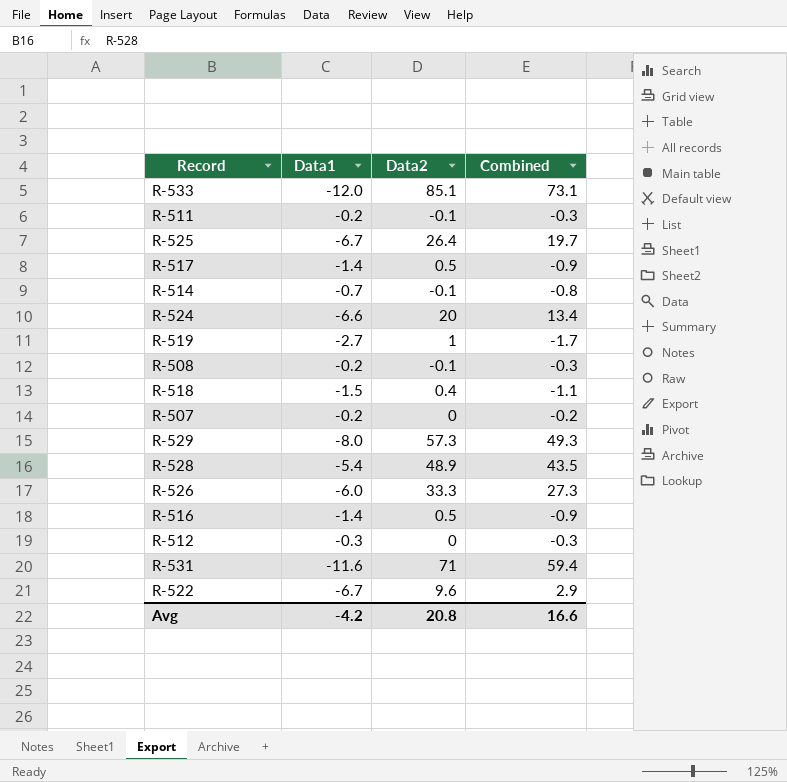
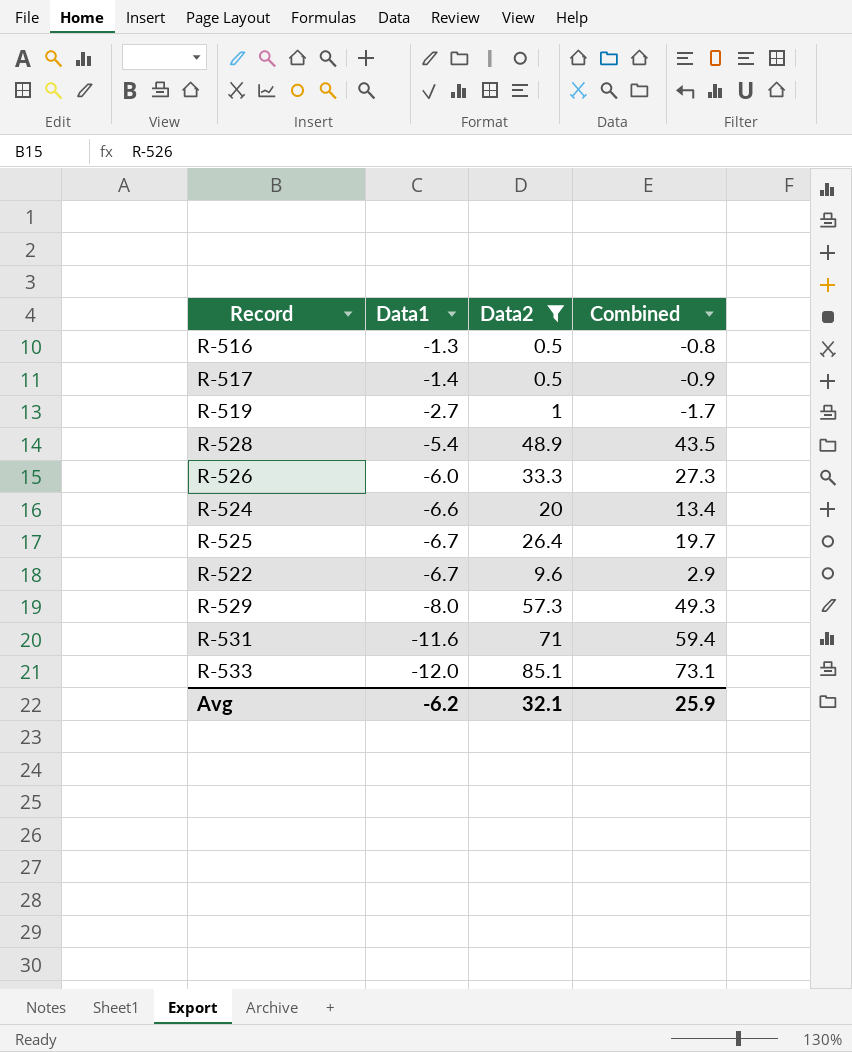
filter: none -> Data2 >= 0.5
row order: none -> Data1 descending
R-516 | Data1: -1.4 -> -1.3
R-516 | Combined: -0.9 -> -0.8
Avg | Data1: -4.2 -> -6.2
Avg | Data2: 20.8 -> 32.1
Avg | Combined: 16.6 -> 25.9

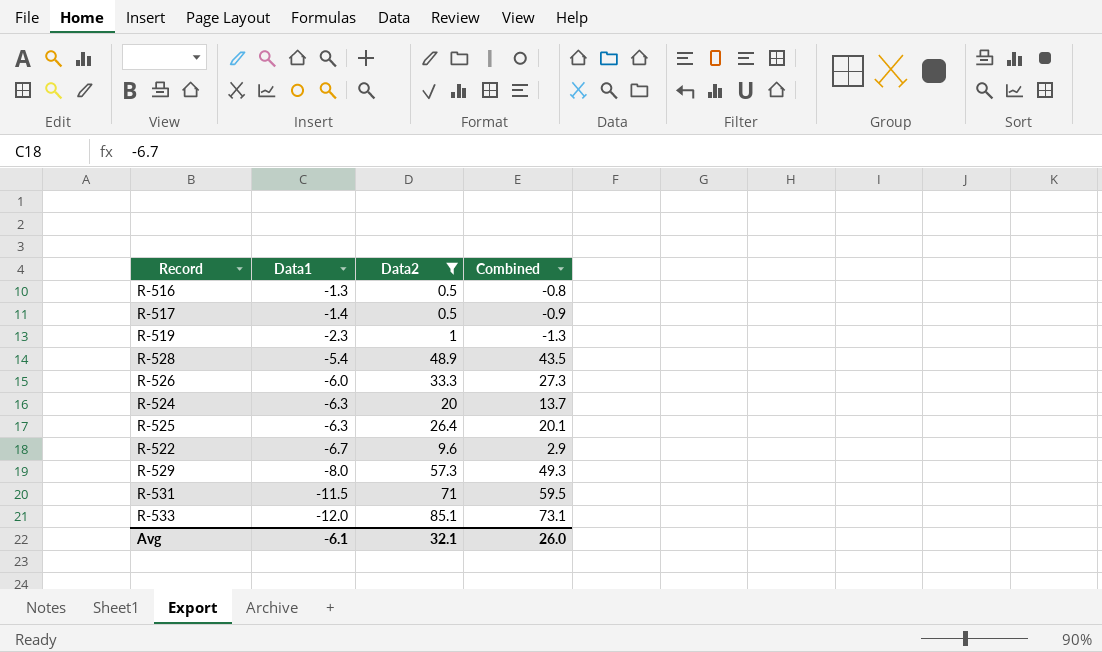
R-519 | Data1: -2.7 -> -2.3
R-519 | Combined: -1.7 -> -1.3
R-524 | Data1: -6.6 -> -6.3
R-524 | Combined: 13.4 -> 13.7
R-525 | Data1: -6.7 -> -6.3
R-525 | Combined: 19.7 -> 20.1
R-531 | Data1: -11.6 -> -11.5
R-531 | Combined: 59.4 -> 59.5
Avg | Data1: -6.2 -> -6.1
Avg | Combined: 25.9 -> 26.0

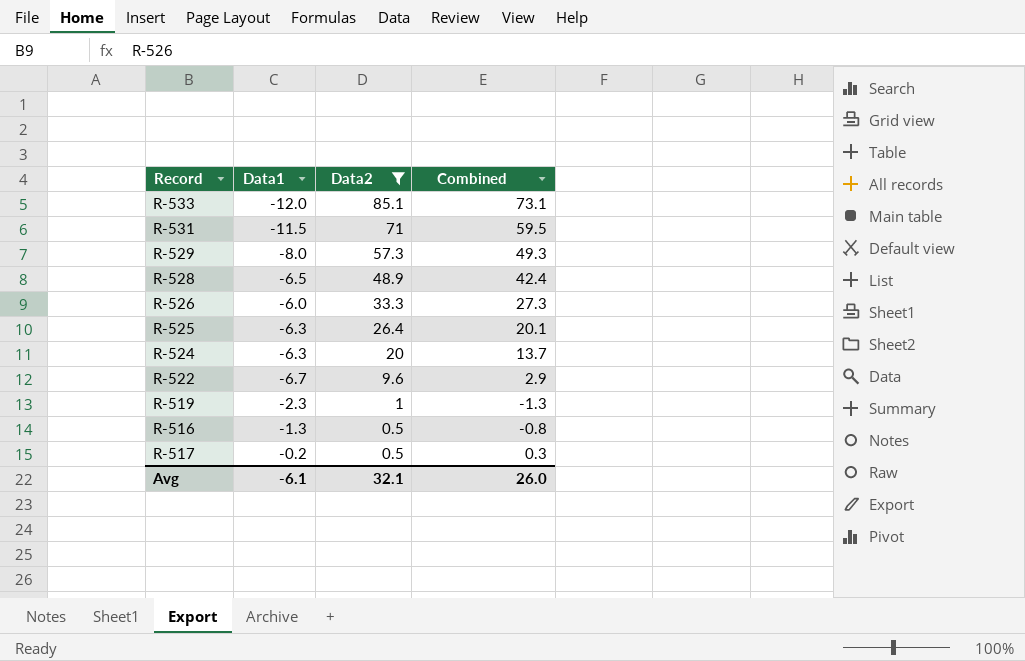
row order: Data1 descending -> Data2 descending
R-528 | Data1: -5.4 -> -6.5
R-528 | Combined: 43.5 -> 42.4
R-517 | Data1: -1.4 -> -0.2
R-517 | Combined: -0.9 -> 0.3

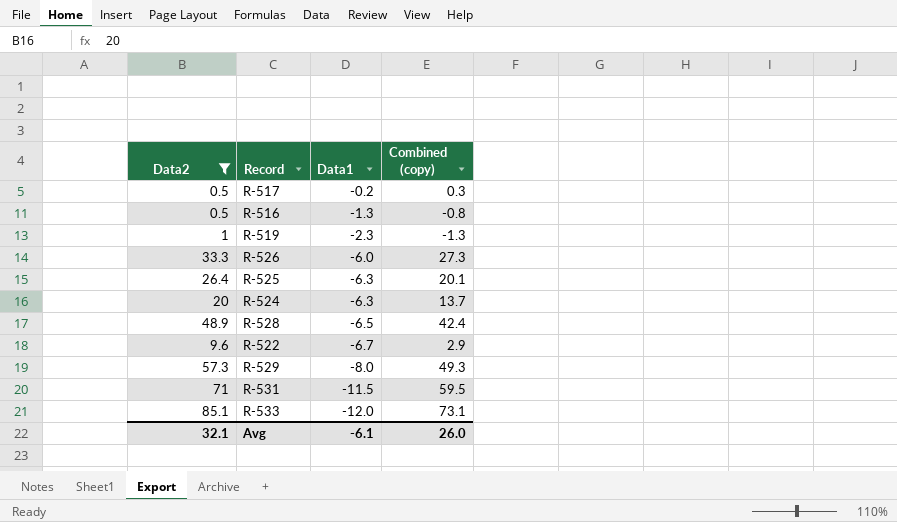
row order: Data2 descending -> Data1 descending
column Data2 | position: 3 -> 1
column name: Combined -> Combined (copy)

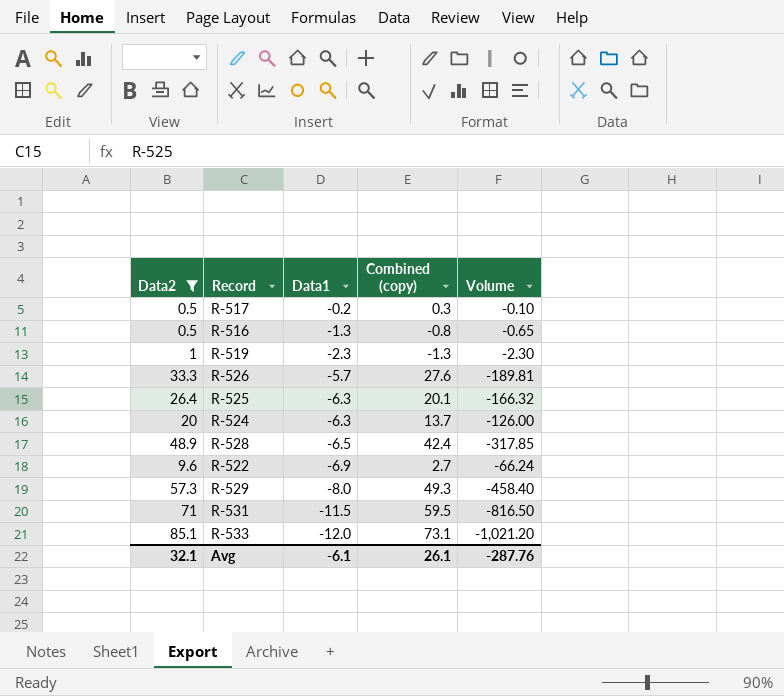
column Volume | formula: none -> [Data2] * [Data1]
R-526 | Data1: -6.0 -> -5.7
R-526 | Combined (copy): 27.3 -> 27.6
R-522 | Data1: -6.7 -> -6.9
R-522 | Combined (copy): 2.9 -> 2.7
Avg | Combined (copy): 26.0 -> 26.1

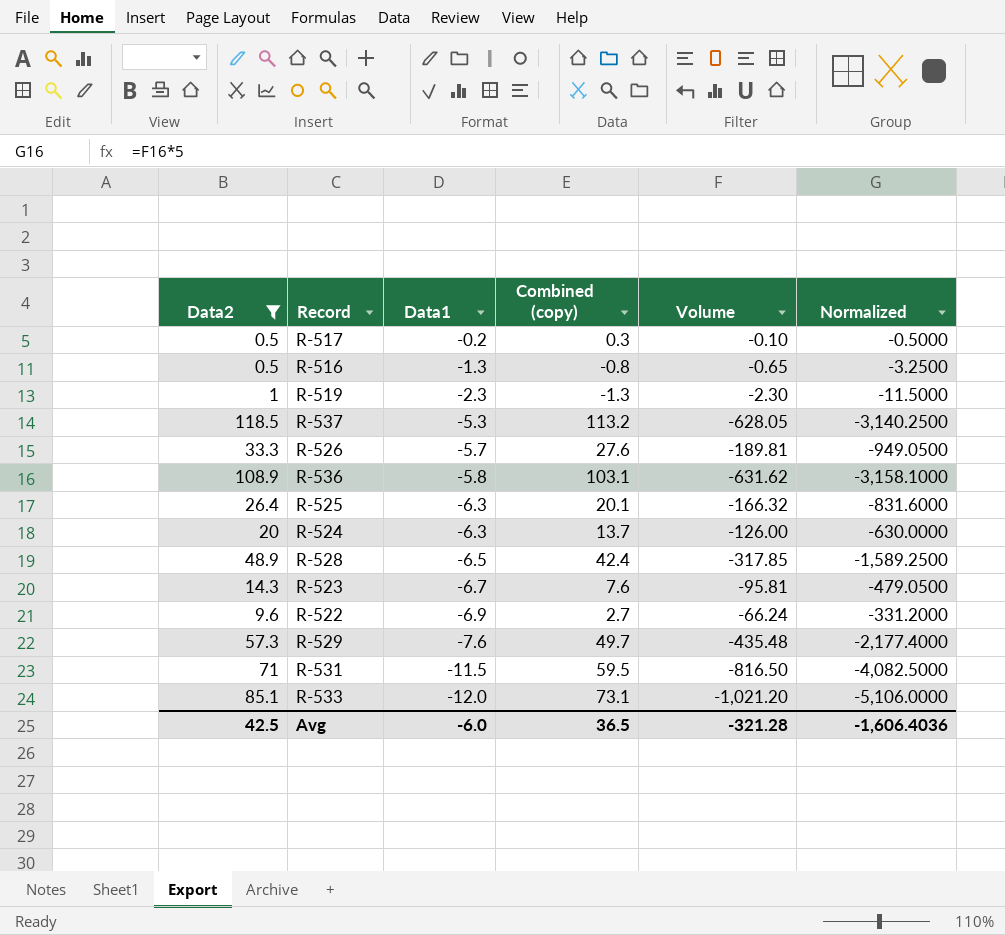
column Normalized | formula: none -> [Volume] * 5
row R-537: none -> 118.5 | -5.3 | 113.2 | -628.05 | -3,140.2500
row R-536: none -> 108.9 | -5.8 | 103.1 | -631.62 | -3,158.1000
row R-523: none -> 14.3 | -6.7 | 7.6 | -95.81 | -479.0500
R-529 | Data1: -8.0 -> -7.6
R-529 | Combined (copy): 49.3 -> 49.7
R-529 | Volume: -458.40 -> -435.48
Avg | Data2: 32.1 -> 42.5
Avg | Data1: -6.1 -> -6.0
Avg | Combined (copy): 26.1 -> 36.5
Avg | Volume: -287.76 -> -321.28

